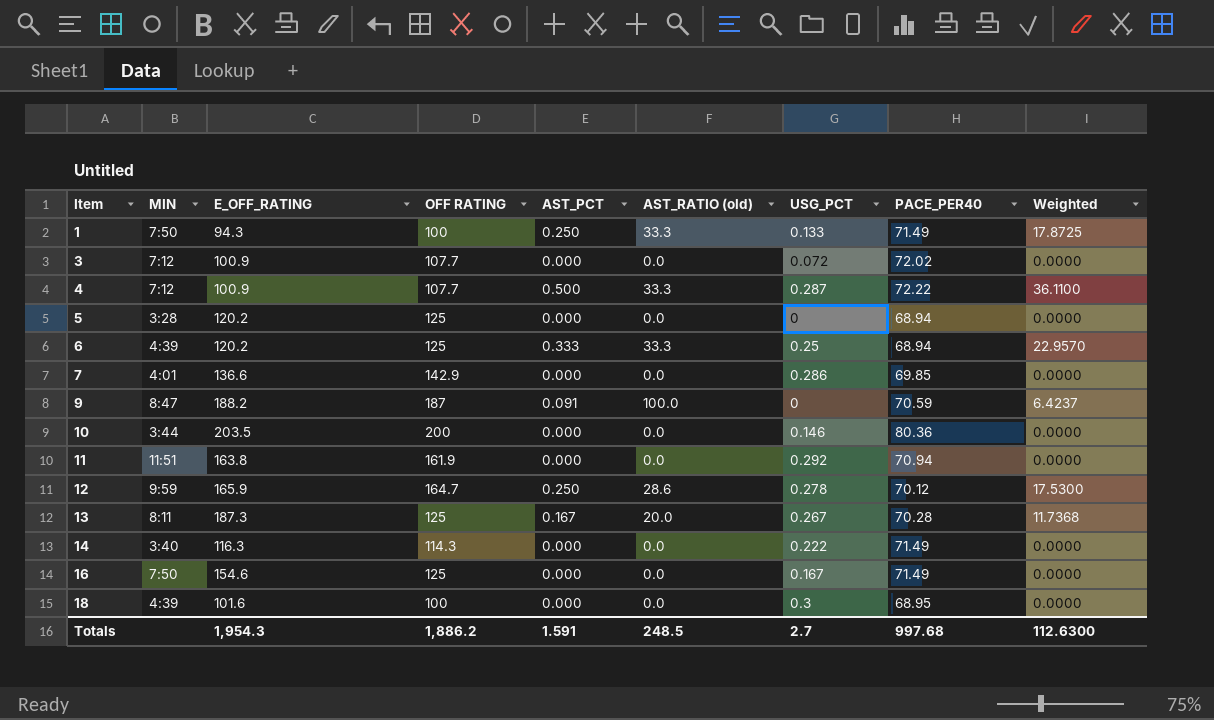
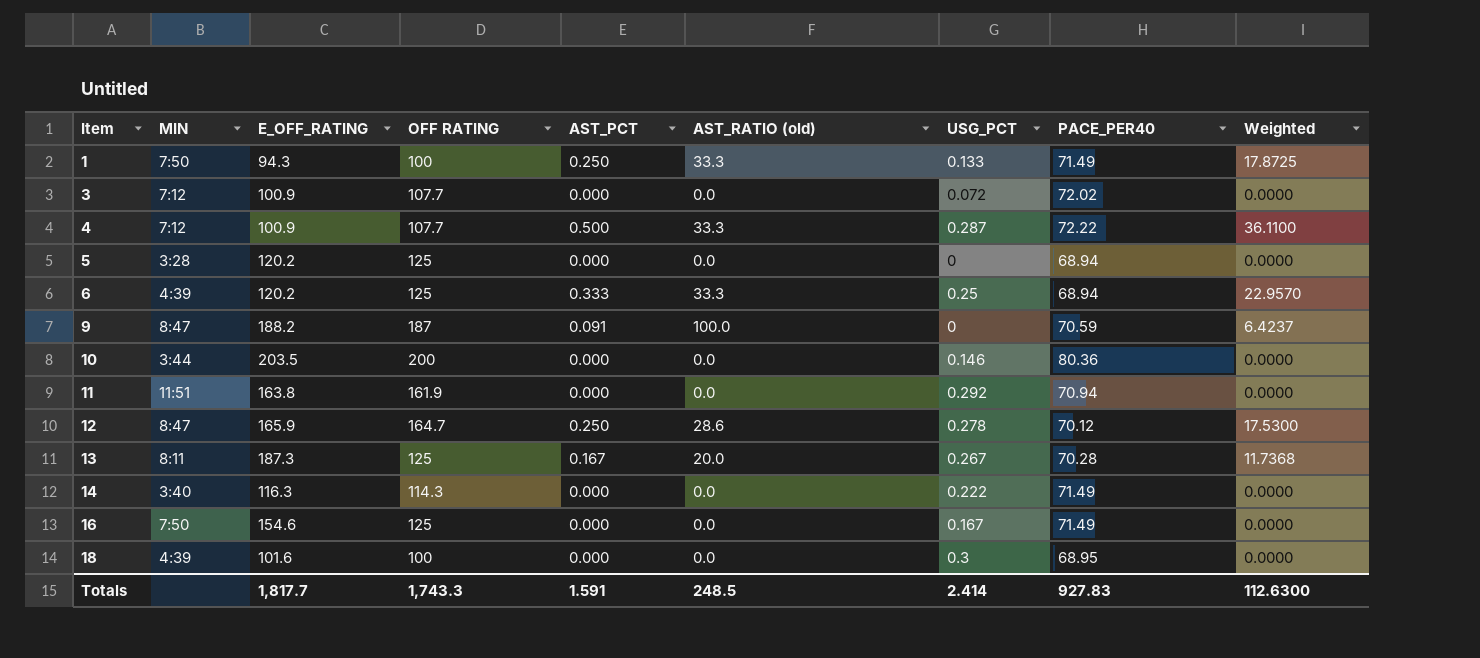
row 7: 4:01 | 136.6 | 142.9 | 0.000 | 0.0 | 0.286 | 69.85 | 0.0000 -> none
12 | MIN: 9:59 -> 8:47
Totals | E_OFF_RATING: 1,954.3 -> 1,817.7
Totals | OFF RATING: 1,886.2 -> 1,743.3
Totals | USG_PCT: 2.7 -> 2.414
Totals | PACE_PER40: 997.68 -> 927.83

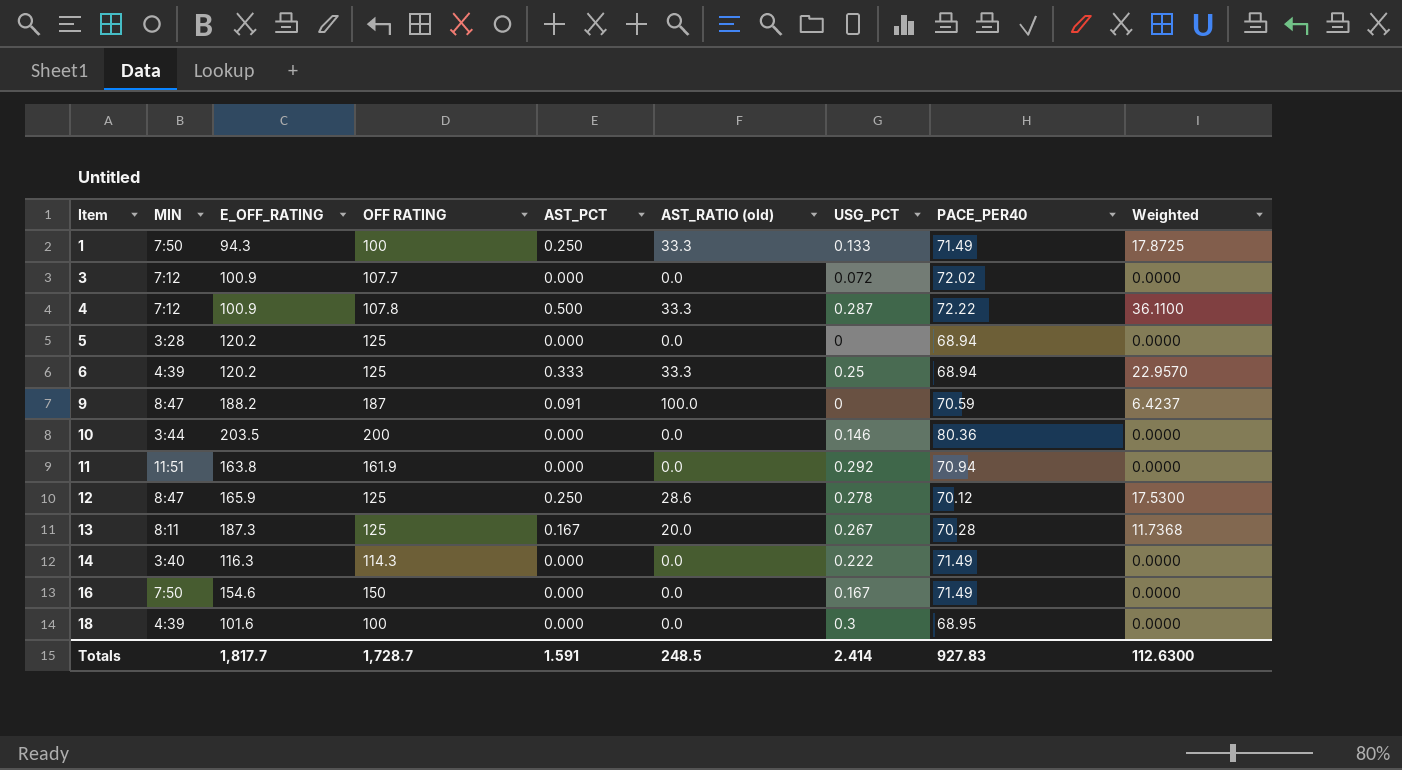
4 | OFF RATING: 107.7 -> 107.8
12 | OFF RATING: 164.7 -> 125
16 | OFF RATING: 125 -> 150
Totals | OFF RATING: 1,743.3 -> 1,728.7

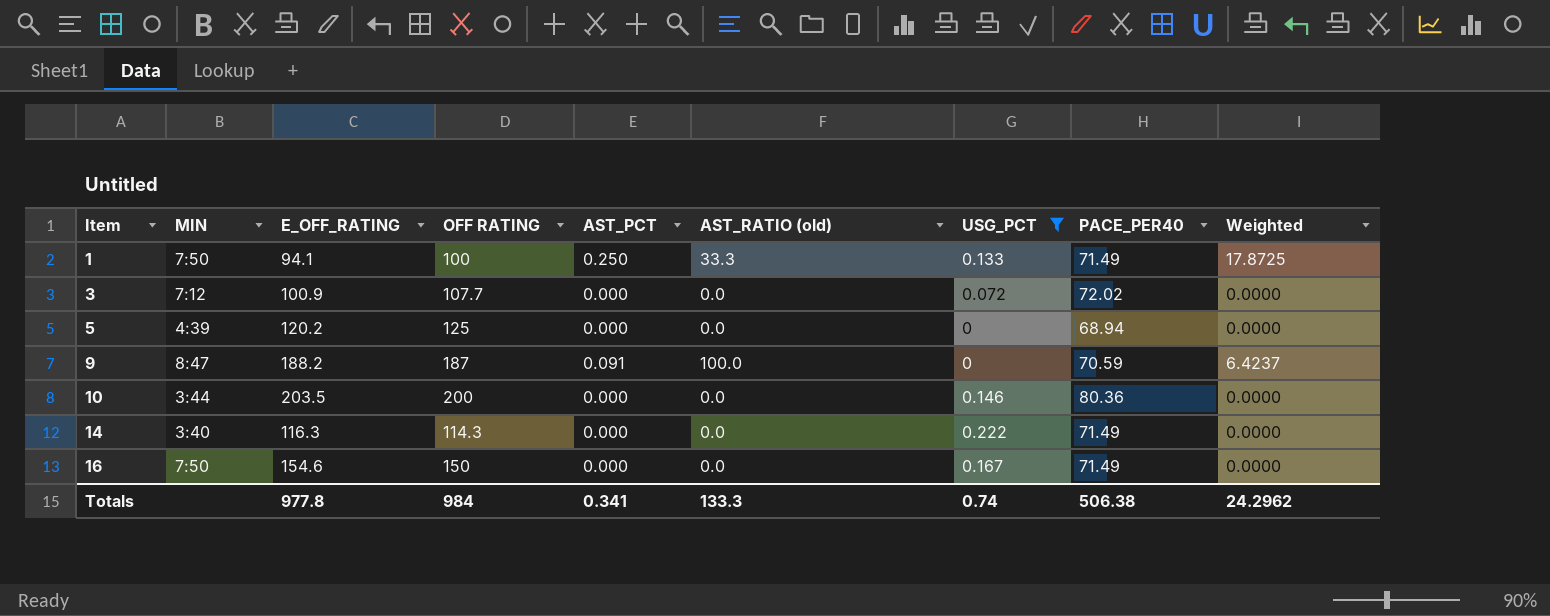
filter: none -> USG_PCT <= 0.222
1 | E_OFF_RATING: 94.3 -> 94.1
5 | MIN: 3:28 -> 4:39
Totals | E_OFF_RATING: 1,817.7 -> 977.8
Totals | OFF RATING: 1,728.7 -> 984
Totals | AST_PCT: 1.591 -> 0.341
Totals | AST_RATIO (old): 248.5 -> 133.3
Totals | USG_PCT: 2.414 -> 0.74
Totals | PACE_PER40: 927.83 -> 506.38
Totals | Weighted: 112.6300 -> 24.2962

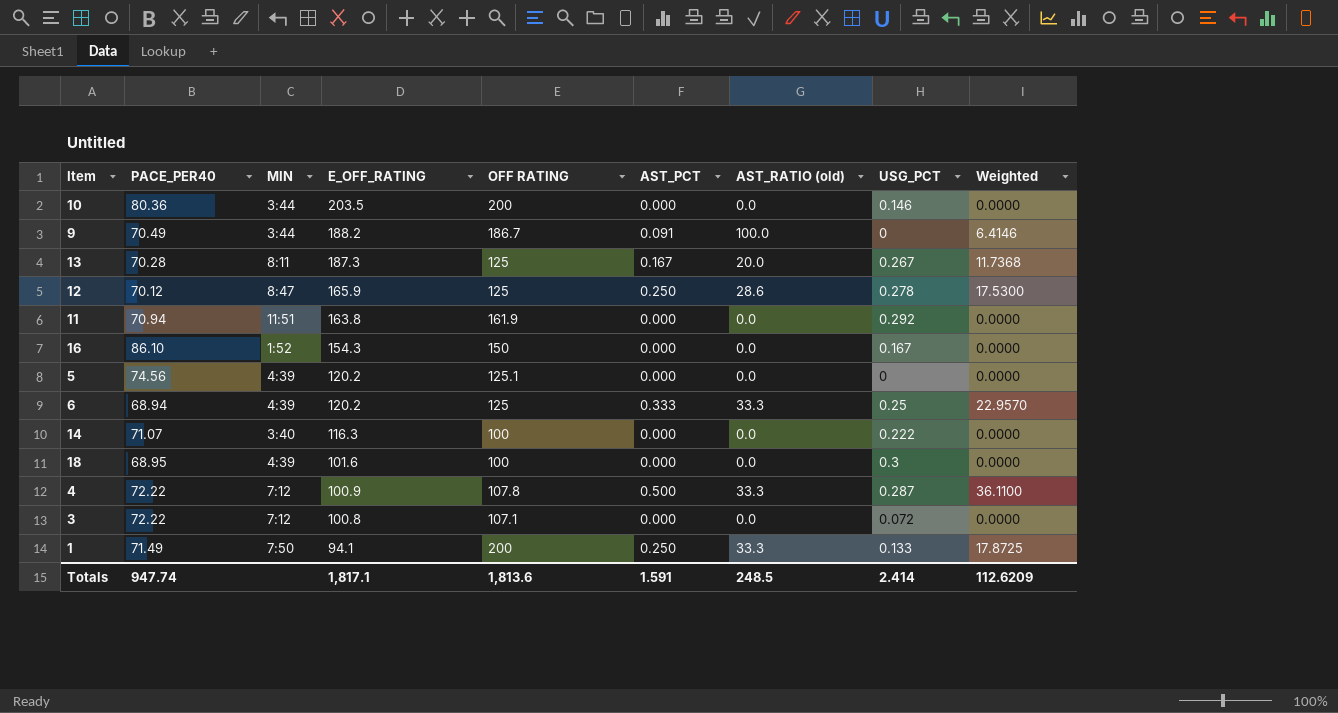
filter: USG_PCT <= 0.222 -> none
row order: Item ascending -> E_OFF_RATING descending
column PACE_PER40 | position: 8 -> 2
9 | PACE_PER40: 70.59 -> 70.49
9 | MIN: 8:47 -> 3:44
9 | OFF RATING: 187 -> 186.7
9 | Weighted: 6.4237 -> 6.4146
16 | PACE_PER40: 71.49 -> 86.10
16 | MIN: 7:50 -> 1:52
16 | E_OFF_RATING: 154.6 -> 154.3
5 | PACE_PER40: 68.94 -> 74.56
5 | OFF RATING: 125 -> 125.1
14 | PACE_PER40: 71.49 -> 71.07
14 | OFF RATING: 114.3 -> 100
3 | PACE_PER40: 72.02 -> 72.22
3 | E_OFF_RATING: 100.9 -> 100.8
3 | OFF RATING: 107.7 -> 107.1
1 | OFF RATING: 100 -> 200
Totals | PACE_PER40: 506.38 -> 947.74
Totals | E_OFF_RATING: 977.8 -> 1,817.1
Totals | OFF RATING: 984 -> 1,813.6
Totals | AST_PCT: 0.341 -> 1.591
Totals | AST_RATIO (old): 133.3 -> 248.5
Totals | USG_PCT: 0.74 -> 2.414
Totals | Weighted: 24.2962 -> 112.6209

